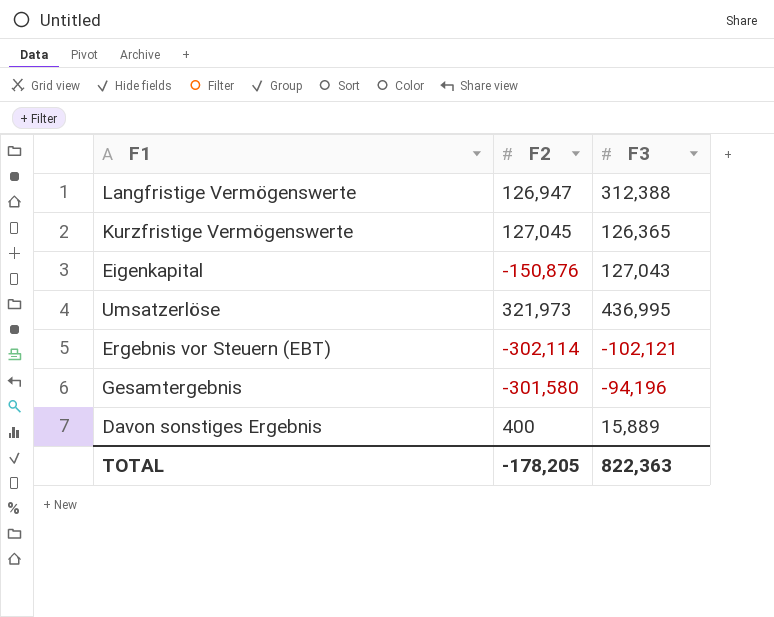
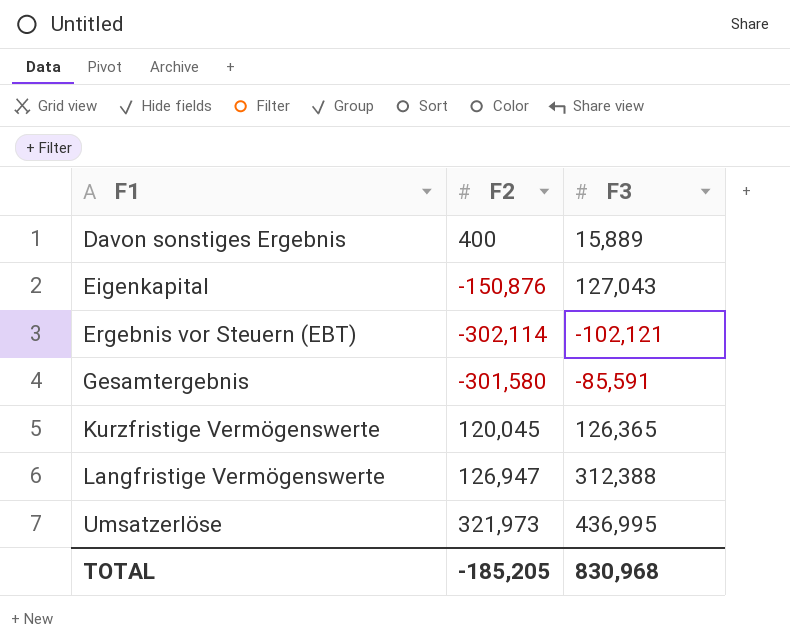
row order: none -> F1 ascending
Gesamtergebnis | F3: -94,196 -> -85,591
Kurzfristige Vermögenswerte | F2: 127,045 -> 120,045
TOTAL | F2: -178,205 -> -185,205
TOTAL | F3: 822,363 -> 830,968

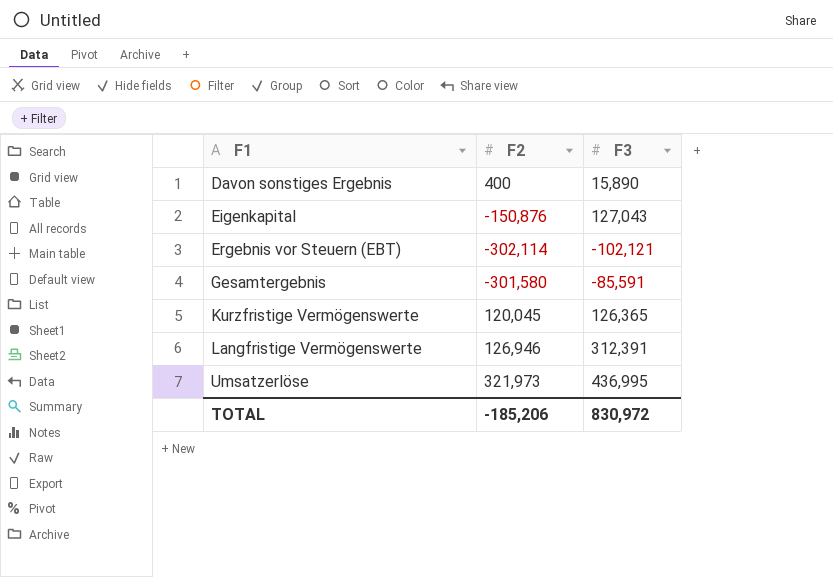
Davon sonstiges Ergebnis | F3: 15,889 -> 15,890
Langfristige Vermögenswerte | F2: 126,947 -> 126,946
Langfristige Vermögenswerte | F3: 312,388 -> 312,391
TOTAL | F2: -185,205 -> -185,206
TOTAL | F3: 830,968 -> 830,972

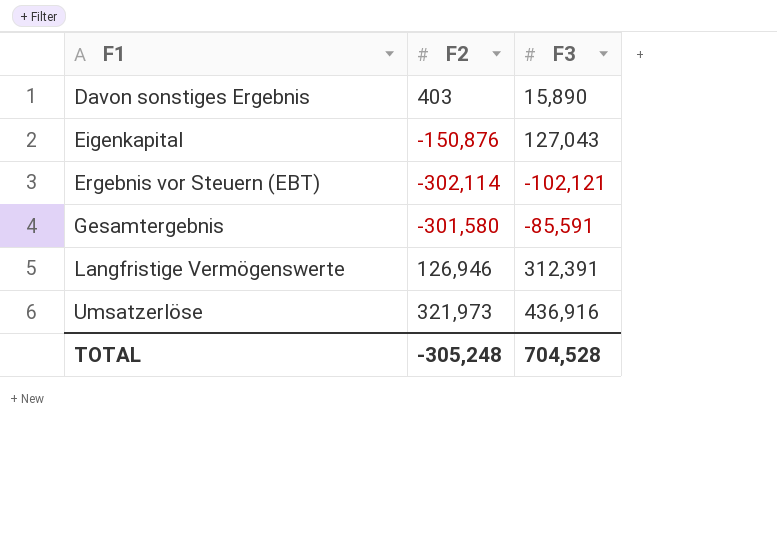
row Kurzfristige Vermögenswerte: 120,045 | 126,365 -> none
Davon sonstiges Ergebnis | F2: 400 -> 403
Umsatzerlöse | F3: 436,995 -> 436,916
TOTAL | F2: -185,206 -> -305,248
TOTAL | F3: 830,972 -> 704,528

